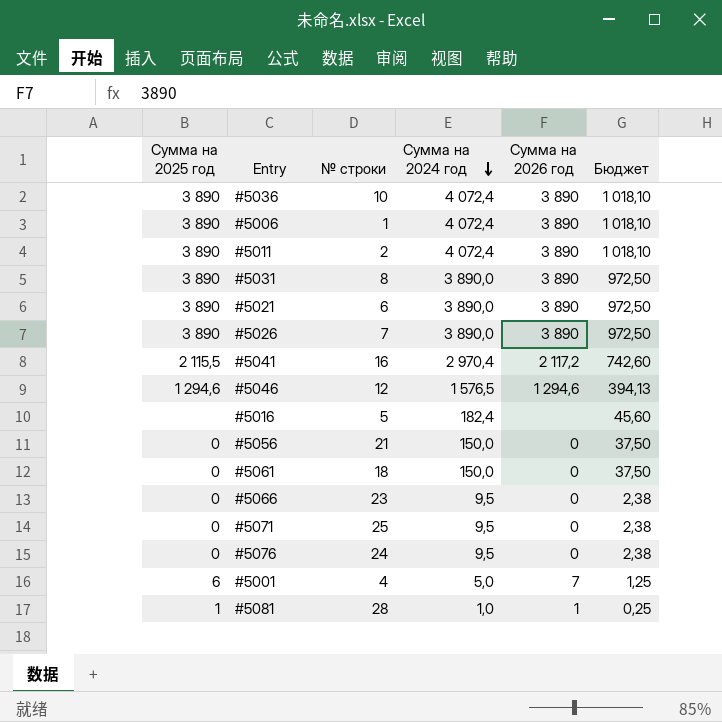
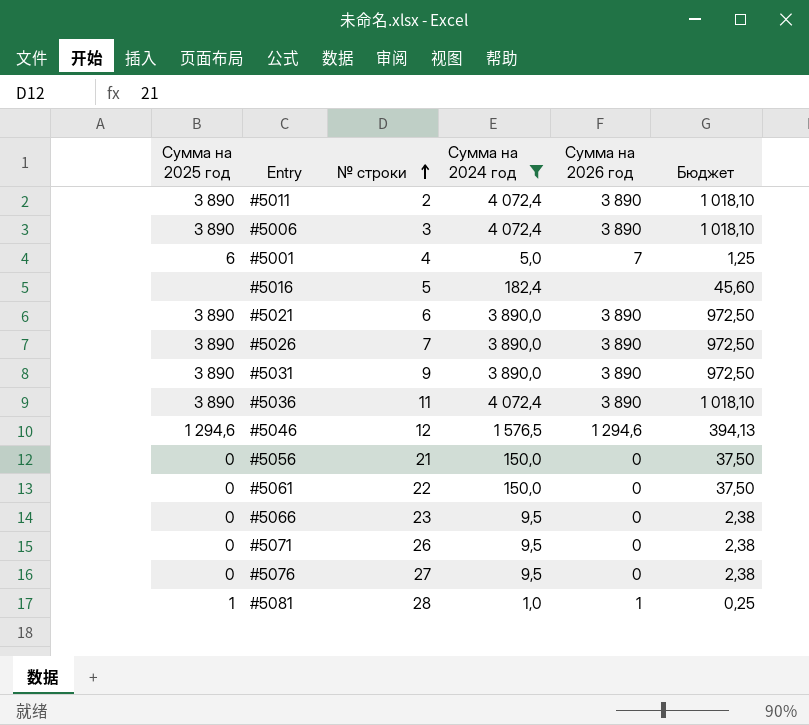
filter: none -> Сумма на 2024 год != 2 970,4
row order: Сумма на 2024 год descending -> № строки ascending
#5006 | № строки: 1 -> 3
#5031 | № строки: 8 -> 9
#5036 | № строки: 10 -> 11
#5061 | № строки: 18 -> 22
#5071 | № строки: 25 -> 26
#5076 | № строки: 24 -> 27

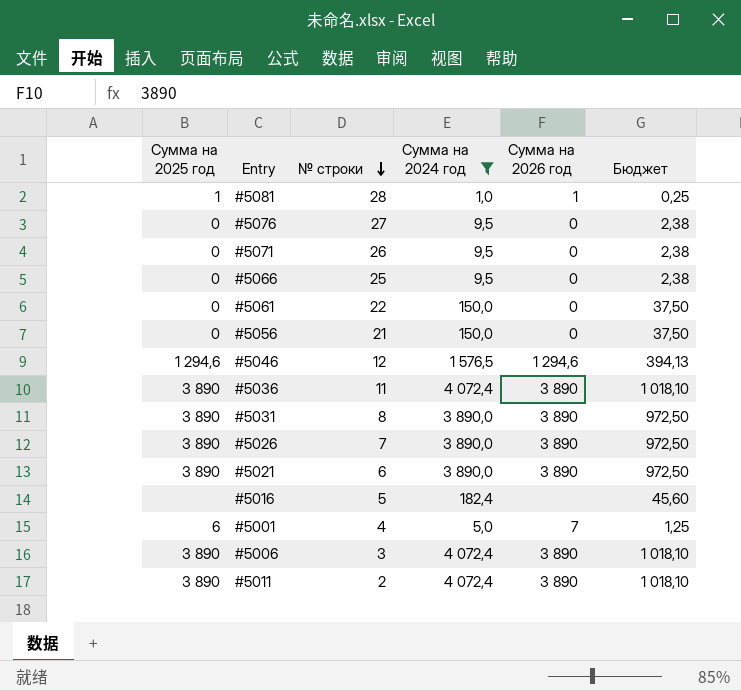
row order: № строки ascending -> № строки descending
#5066 | № строки: 23 -> 25
#5031 | № строки: 9 -> 8

